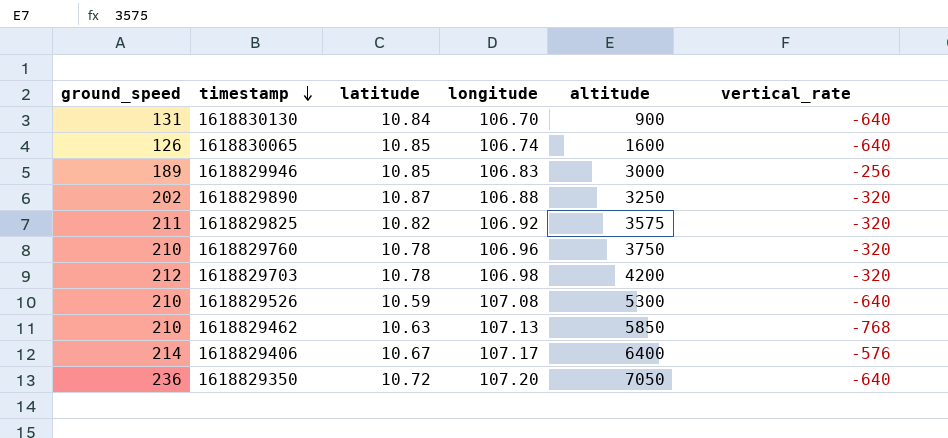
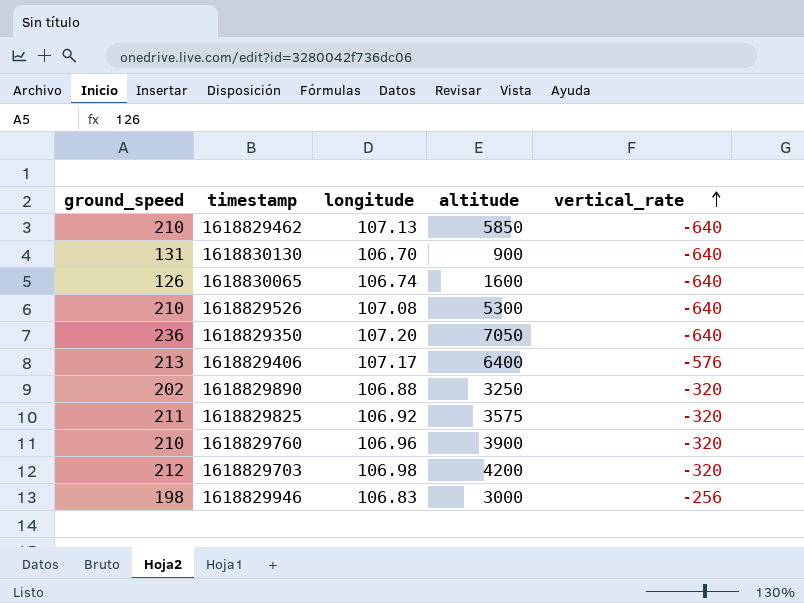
row order: timestamp descending -> vertical_rate ascending
column latitude | position: 3 -> none
1618829462 | vertical_rate: -768 -> -640
1618829406 | ground_speed: 214 -> 213
1618829760 | altitude: 3750 -> 3900
1618829946 | ground_speed: 189 -> 198

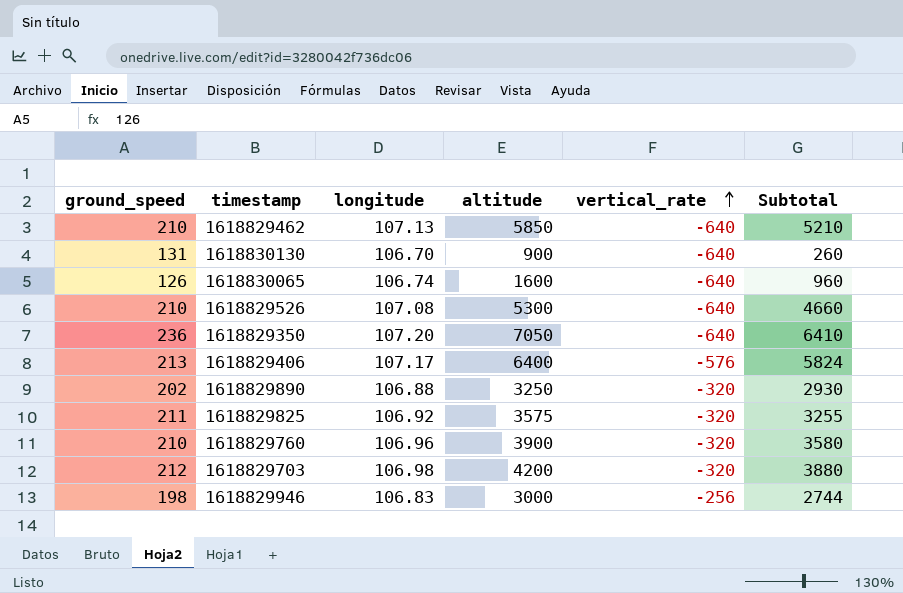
column Subtotal | formula: none -> [altitude] + [vertical_rate]

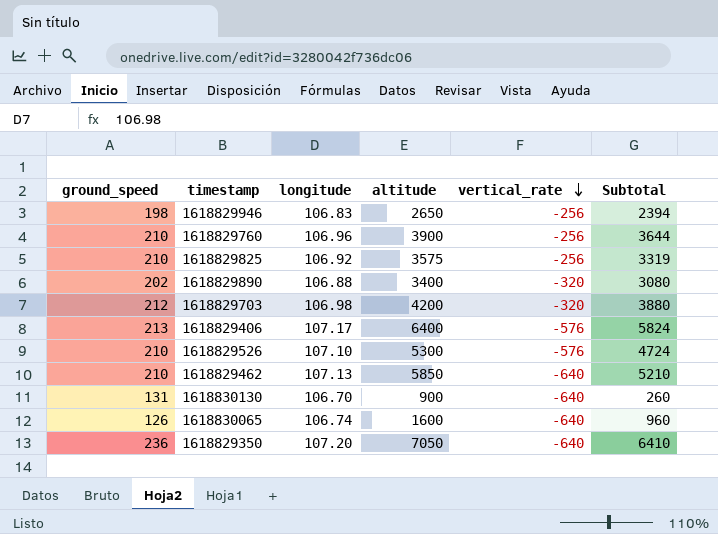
row order: vertical_rate ascending -> vertical_rate descending
1618829946 | altitude: 3000 -> 2650
1618829946 | Subtotal: 2744 -> 2394
1618829760 | vertical_rate: -320 -> -256
1618829760 | Subtotal: 3580 -> 3644
1618829825 | ground_speed: 211 -> 210
1618829825 | vertical_rate: -320 -> -256
1618829825 | Subtotal: 3255 -> 3319
1618829890 | altitude: 3250 -> 3400
1618829890 | Subtotal: 2930 -> 3080
1618829526 | longitude: 107.08 -> 107.10
1618829526 | vertical_rate: -640 -> -576
1618829526 | Subtotal: 4660 -> 4724

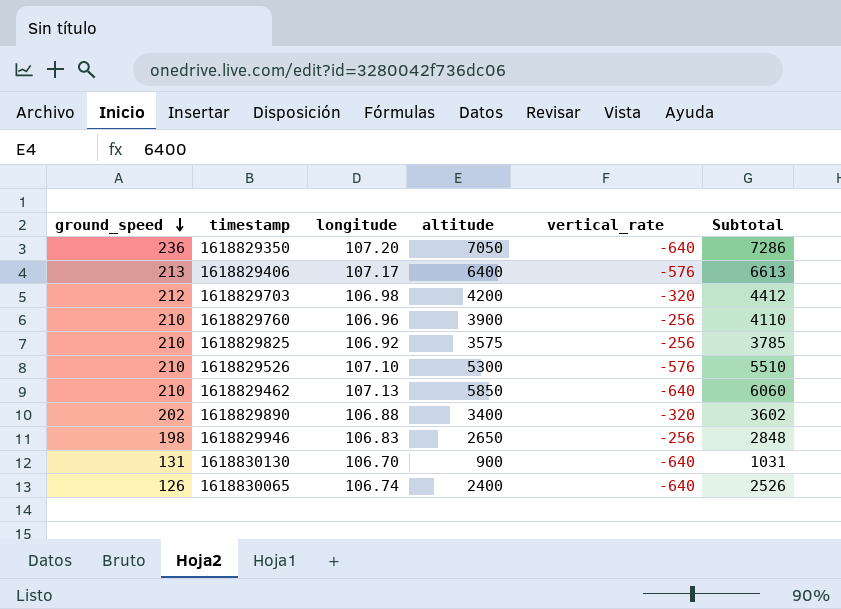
row order: vertical_rate descending -> ground_speed descending
column Subtotal | formula: [altitude] + [vertical_rate] -> [ground_speed] + [altitude]
1618830065 | altitude: 1600 -> 2400

